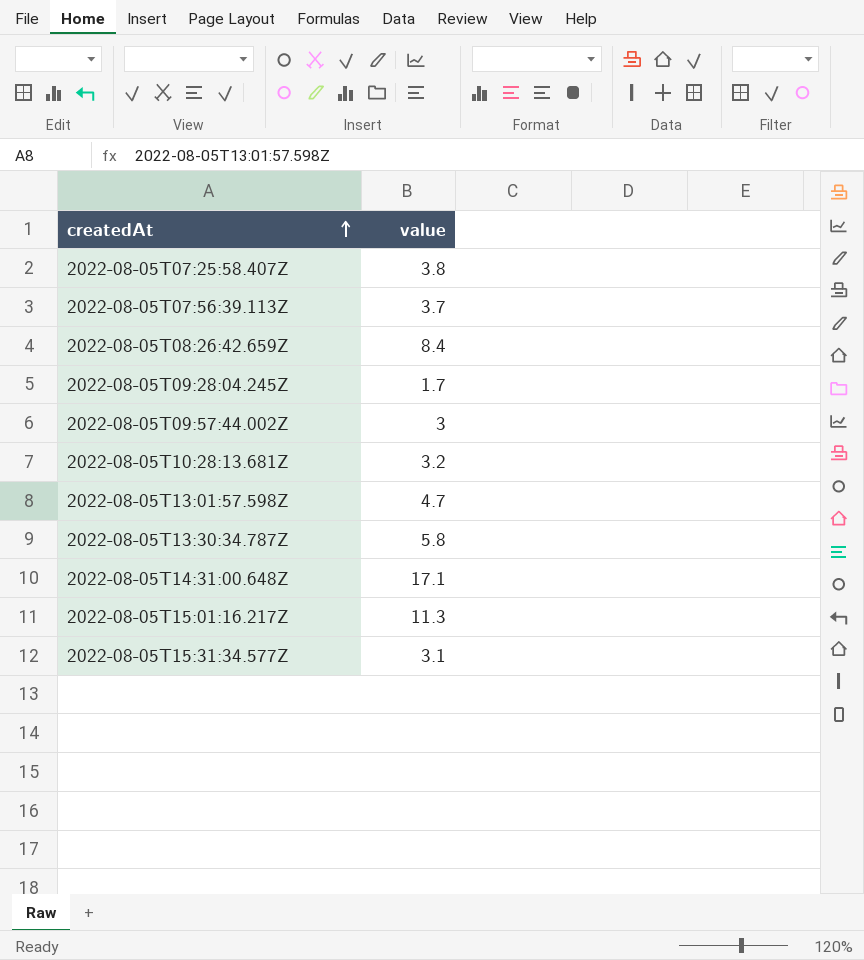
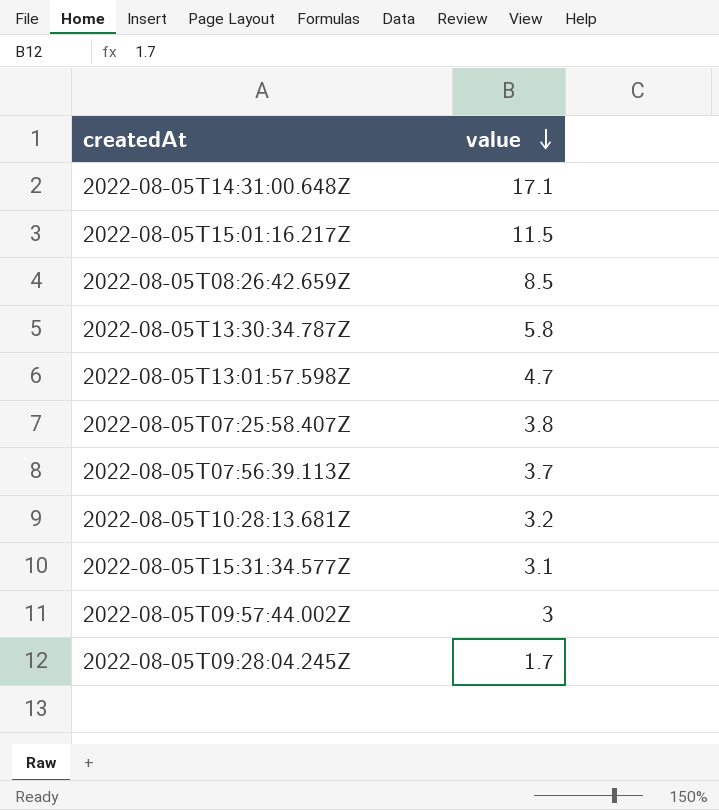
row order: createdAt ascending -> value descending
2022-08-05T15:01:16.217Z | value: 11.3 -> 11.5
2022-08-05T08:26:42.659Z | value: 8.4 -> 8.5

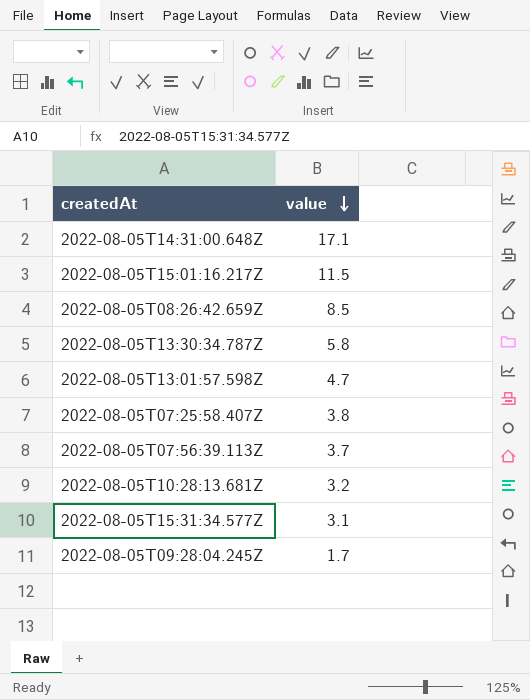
row 2022-08-05T09:57:44.002Z: 3 -> none

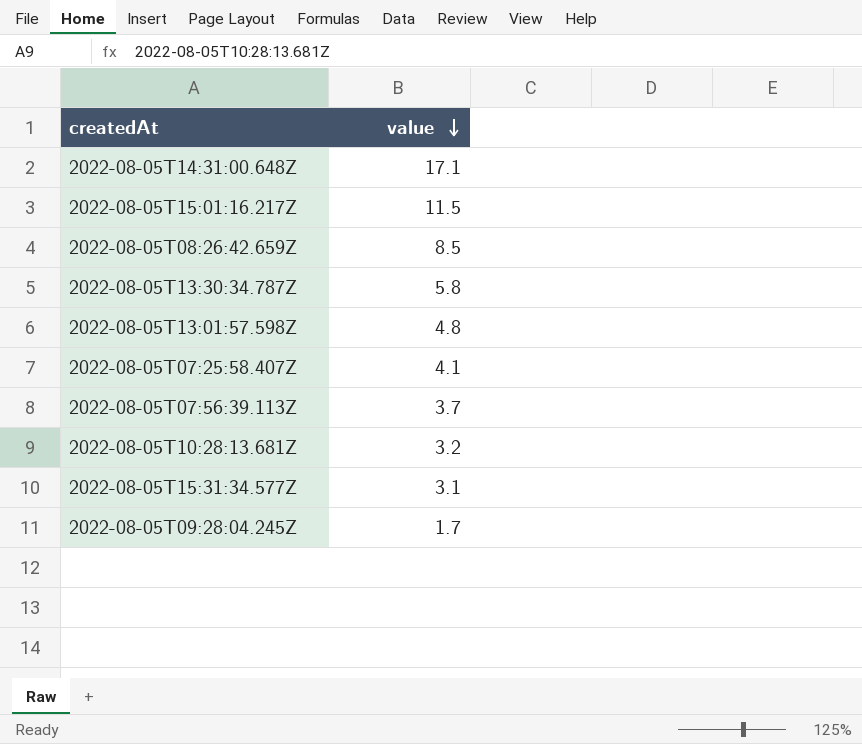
2022-08-05T13:01:57.598Z | value: 4.7 -> 4.8
2022-08-05T07:25:58.407Z | value: 3.8 -> 4.1

